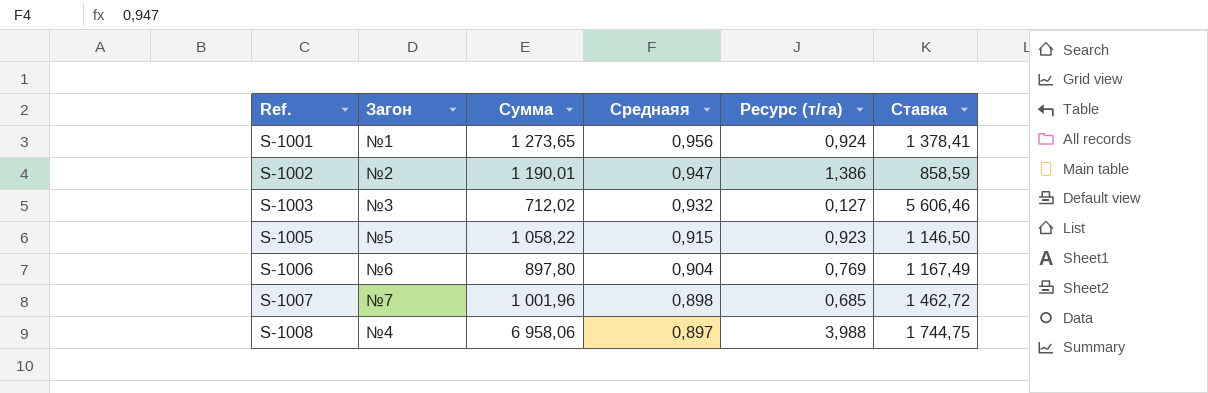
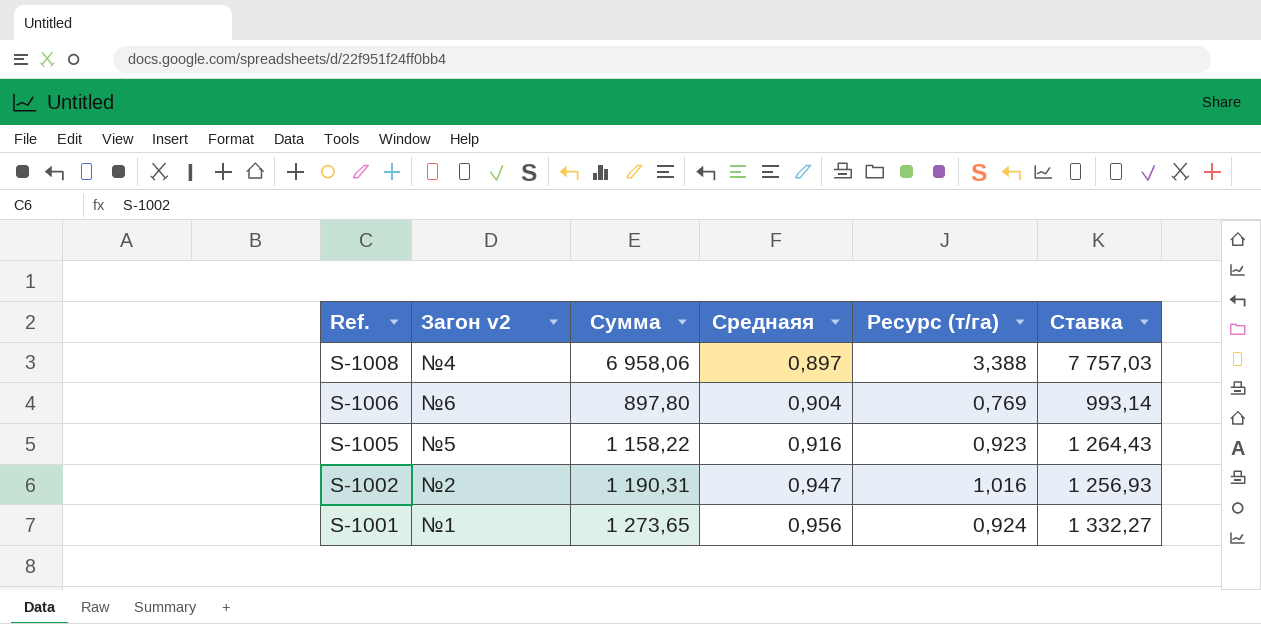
row order: Ref. ascending -> Ref. descending
column name: Загон -> Загон v2
column Ставка | formula: [Сумма] / [Ресурс (т/га)] -> [Сумма] / [Cреднаяя]
row S-1003: №3 | 712,02 | 0,932 | 0,127 | 5 606,46 -> none
row S-1007: №7 | 1 001,96 | 0,898 | 0,685 | 1 462,72 -> none
S-1008 | Ресурс (т/га): 3,988 -> 3,388
S-1005 | Сумма: 1 058,22 -> 1 158,22
S-1005 | Cреднаяя: 0,915 -> 0,916
S-1002 | Сумма: 1 190,01 -> 1 190,31
S-1002 | Ресурс (т/га): 1,386 -> 1,016

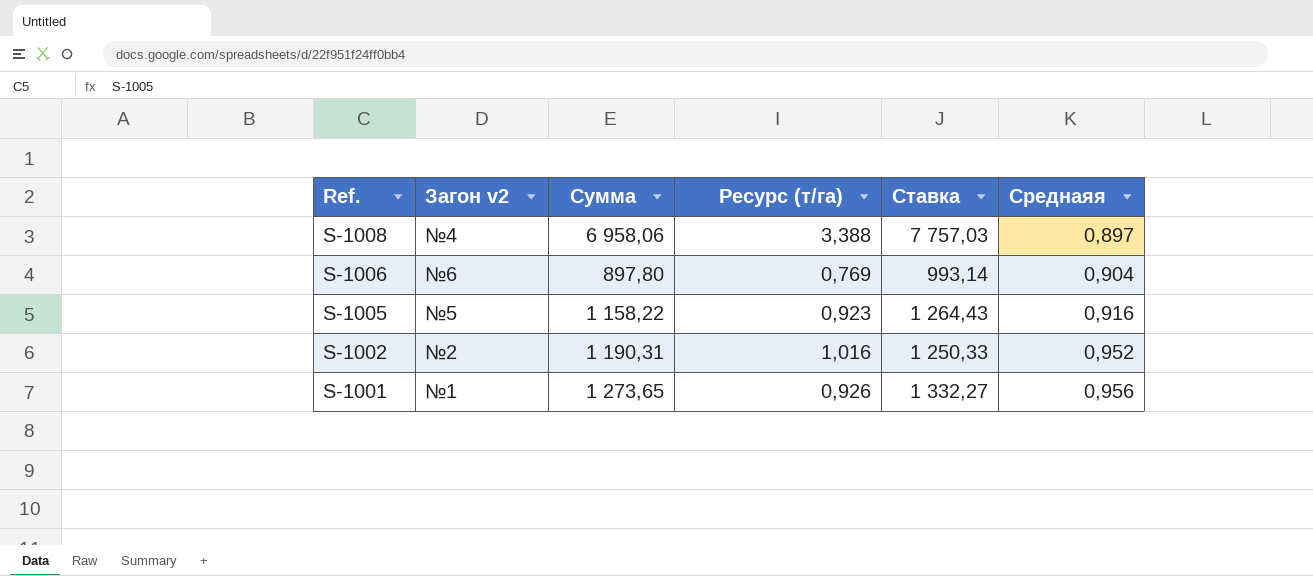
column Cреднаяя | position: 4 -> 6
S-1002 | Ставка: 1 256,93 -> 1 250,33
S-1002 | Cреднаяя: 0,947 -> 0,952
S-1001 | Ресурс (т/га): 0,924 -> 0,926

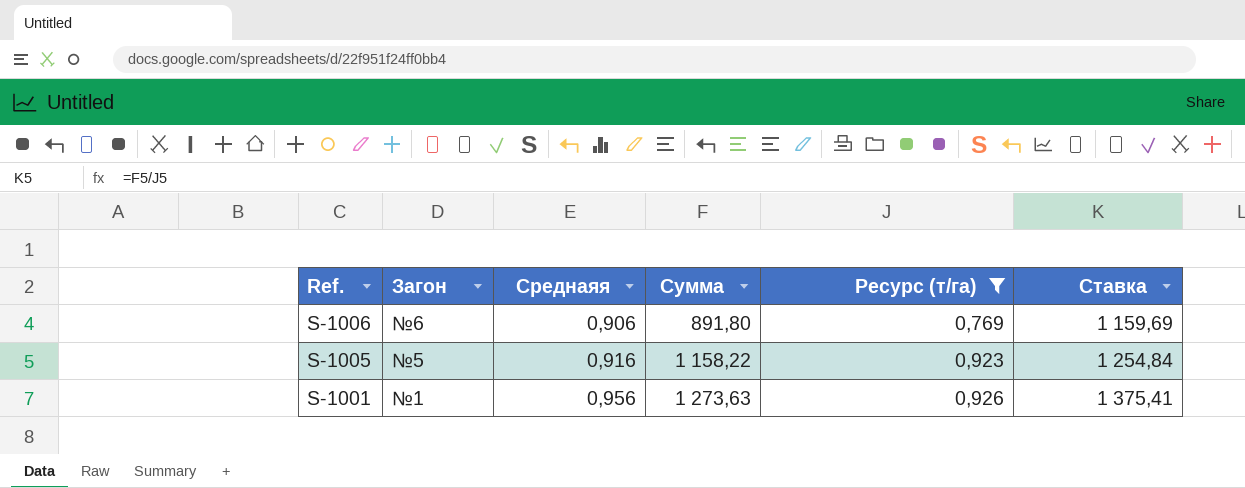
filter: none -> Ресурс (т/га) <= 0,926
column name: Загон v2 -> Загон
column Cреднаяя | position: 6 -> 3
column Ставка | formula: [Сумма] / [Cреднаяя] -> [Сумма] / [Ресурс (т/га)]
S-1006 | Cреднаяя: 0,904 -> 0,906
S-1006 | Сумма: 897,80 -> 891,80
S-1001 | Сумма: 1 273,65 -> 1 273,63

